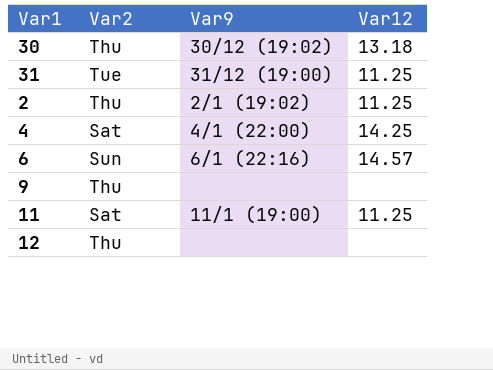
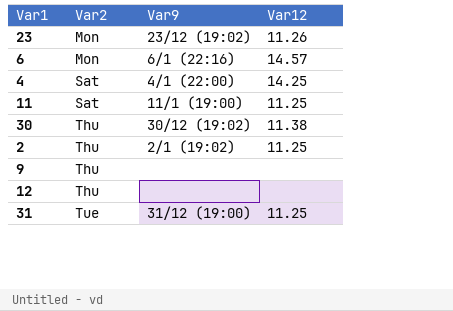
row order: none -> Var2 ascending
row 23: none -> Mon | 23/12 (19:02) | 11.26
6 | Var2: Sun -> Mon
30 | Var12: 13.18 -> 11.38

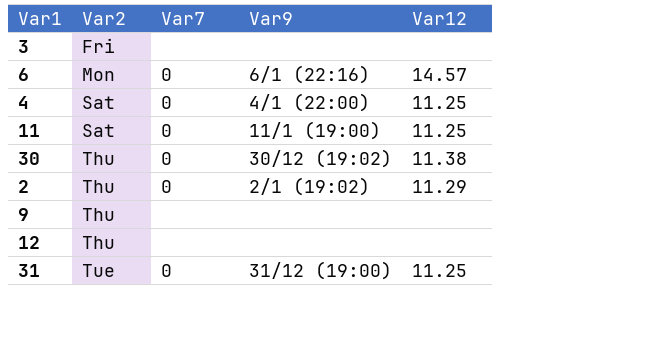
column Var7 | position: none -> 3
row 23: Mon | 23/12 (19:02) | 11.26 -> none
row 3: none -> Fri | none | none | none
4 | Var12: 14.25 -> 11.25
2 | Var12: 11.25 -> 11.29

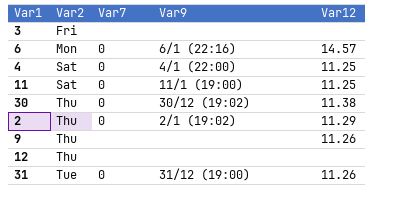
9 | Var12: none -> 11.26
31 | Var12: 11.25 -> 11.26

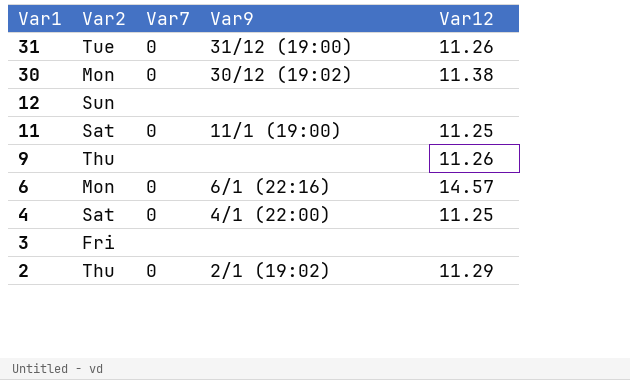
row order: Var2 ascending -> Var1 descending
30 | Var2: Thu -> Mon
12 | Var2: Thu -> Sun

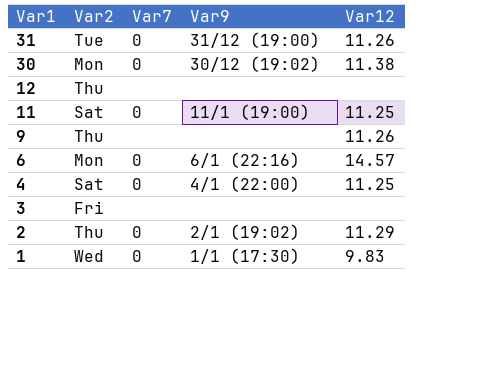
12 | Var2: Sun -> Thu
row 1: none -> Wed | 0 | 1/1 (17:30) | 9.83

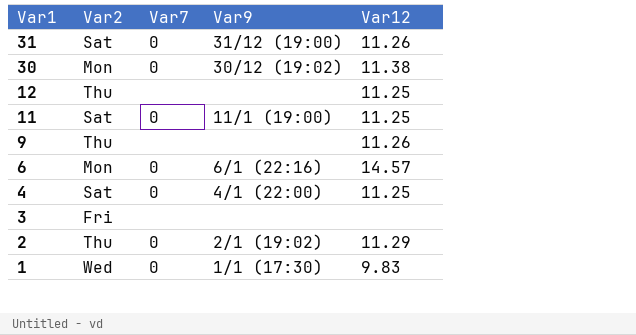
31 | Var2: Tue -> Sat
12 | Var12: none -> 11.25

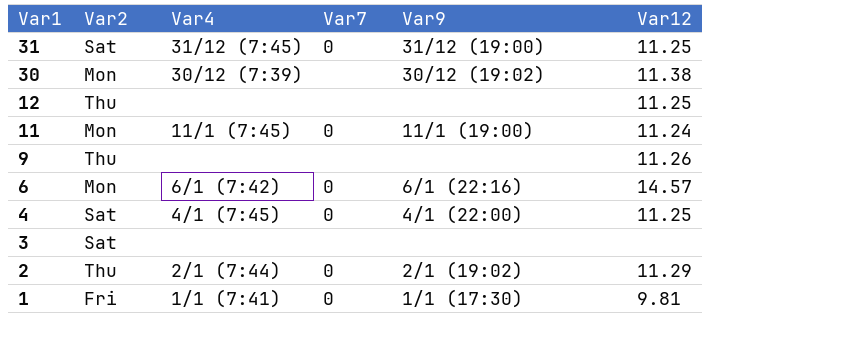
column Var4 | position: none -> 3
31 | Var12: 11.26 -> 11.25
30 | Var7: 0 -> none
11 | Var2: Sat -> Mon
11 | Var12: 11.25 -> 11.24
3 | Var2: Fri -> Sat
1 | Var2: Wed -> Fri
1 | Var12: 9.83 -> 9.81

